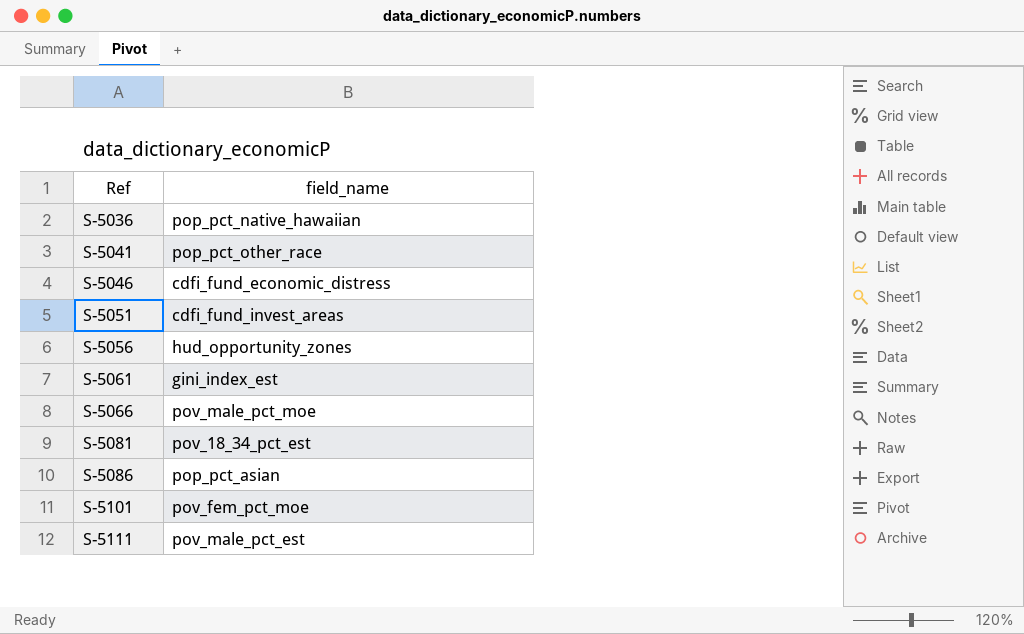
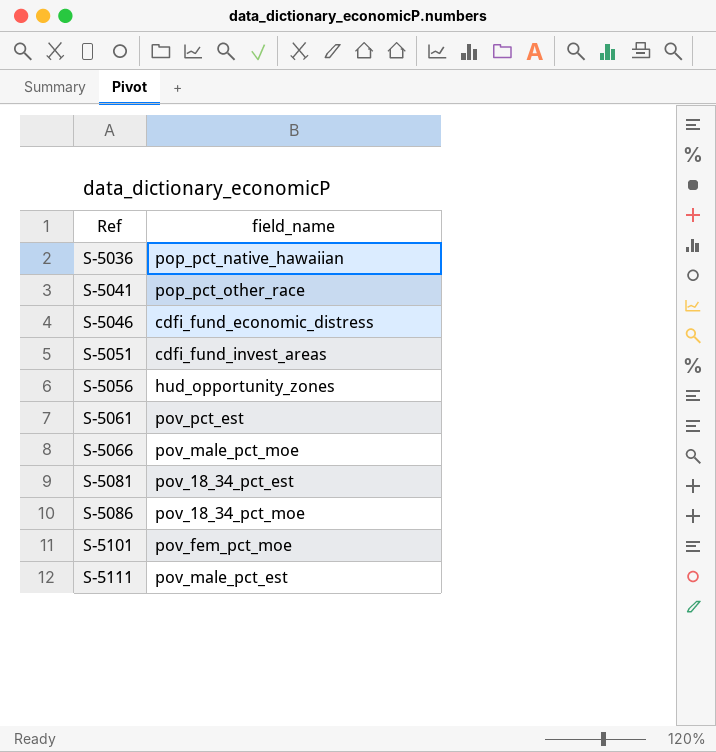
S-5061 | field_name: gini_index_est -> pov_pct_est
S-5086 | field_name: pop_pct_asian -> pov_18_34_pct_moe

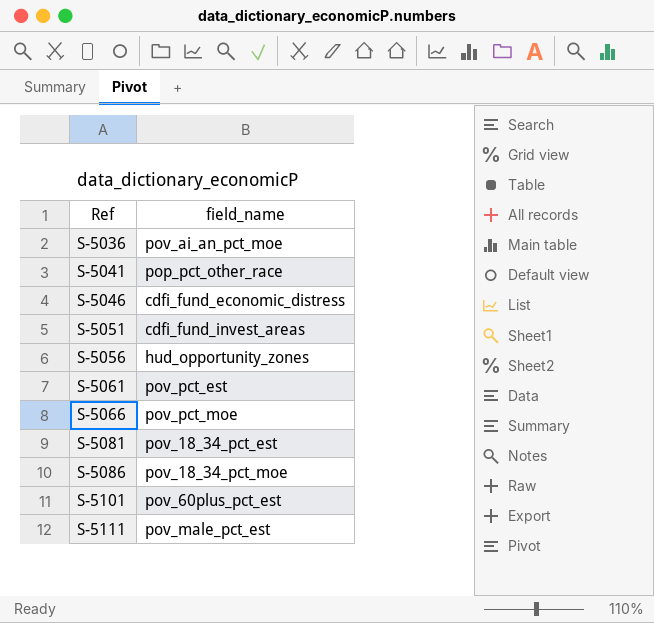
S-5036 | field_name: pop_pct_native_hawaiian -> pov_ai_an_pct_moe
S-5066 | field_name: pov_male_pct_moe -> pov_pct_moe
S-5101 | field_name: pov_fem_pct_moe -> pov_60plus_pct_est

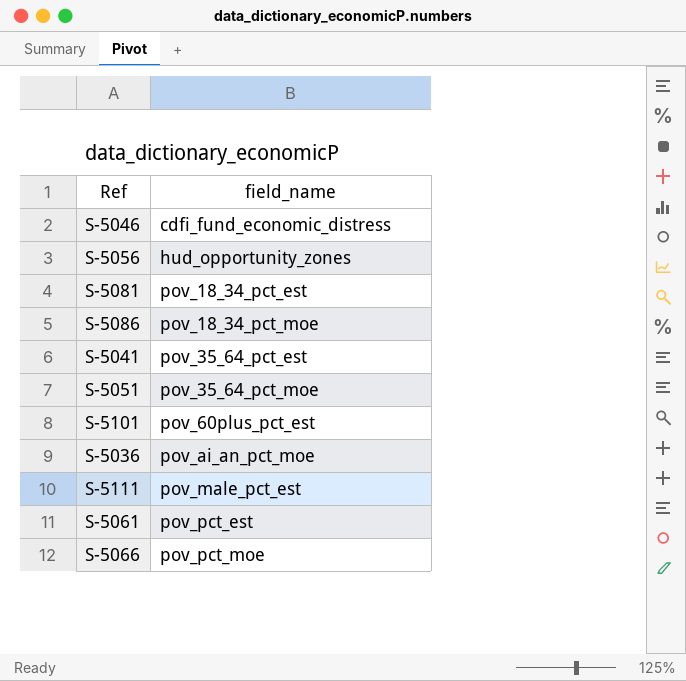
row order: Ref ascending -> field_name ascending
S-5041 | field_name: pop_pct_other_race -> pov_35_64_pct_est
S-5051 | field_name: cdfi_fund_invest_areas -> pov_35_64_pct_moe

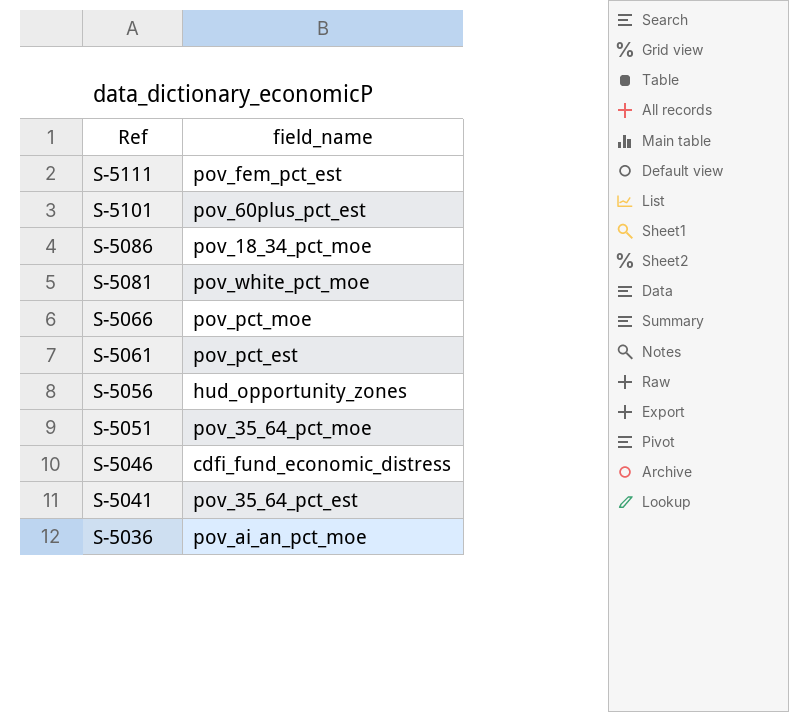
row order: field_name ascending -> Ref descending
S-5111 | field_name: pov_male_pct_est -> pov_fem_pct_est
S-5081 | field_name: pov_18_34_pct_est -> pov_white_pct_moe

